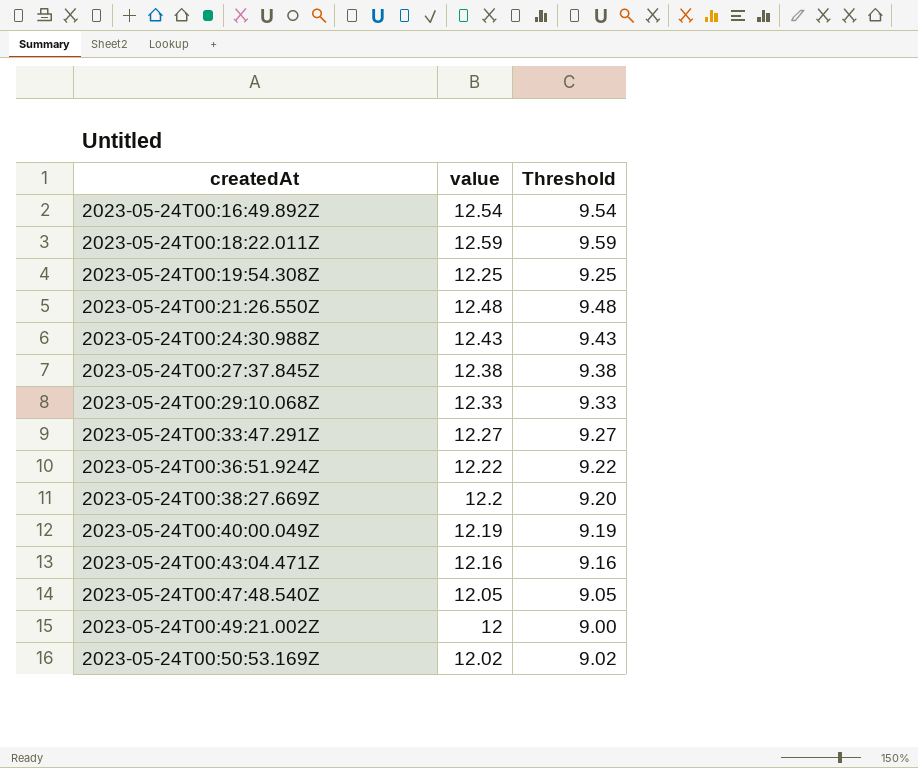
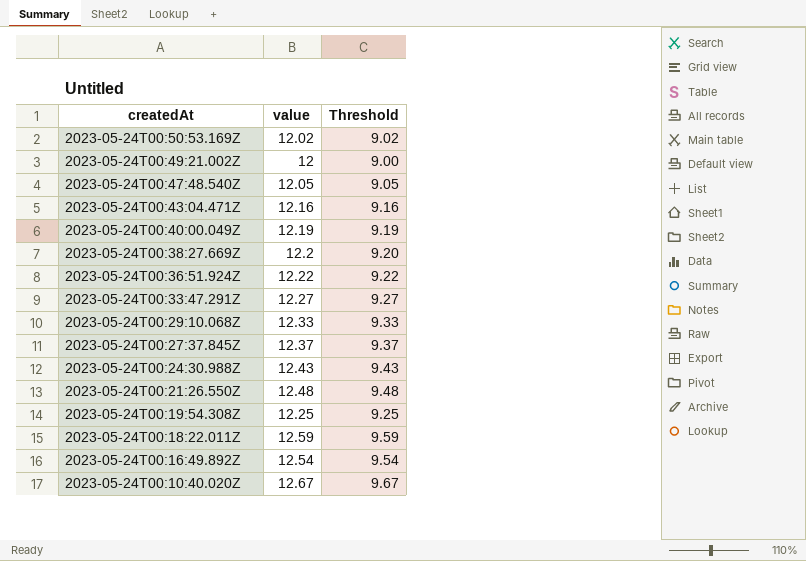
row order: createdAt ascending -> createdAt descending
2023-05-24T00:27:37.845Z | value: 12.38 -> 12.37
2023-05-24T00:27:37.845Z | Threshold: 9.38 -> 9.37
row 2023-05-24T00:10:40.020Z: none -> 12.67 | 9.67

